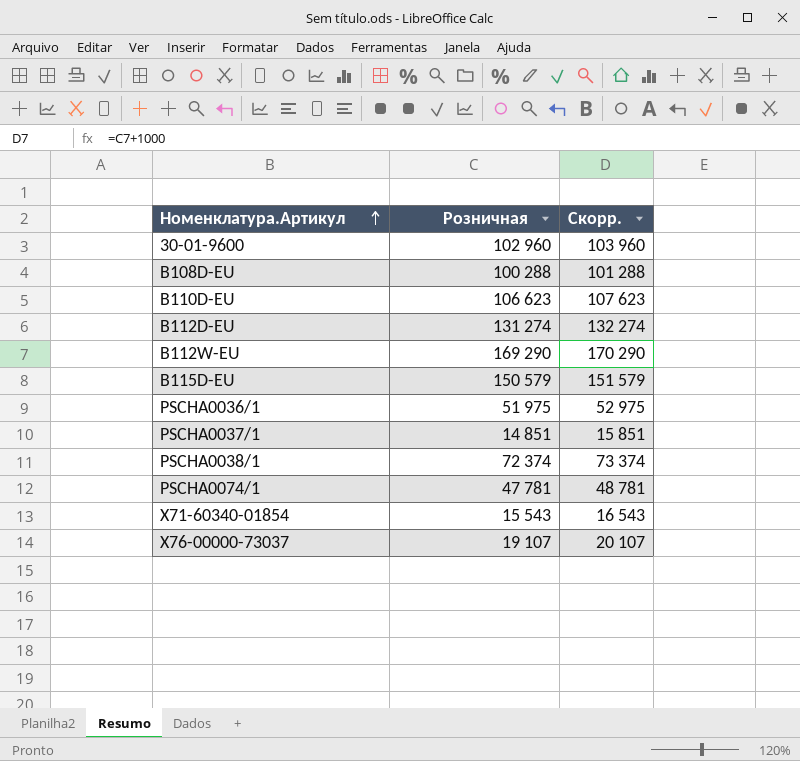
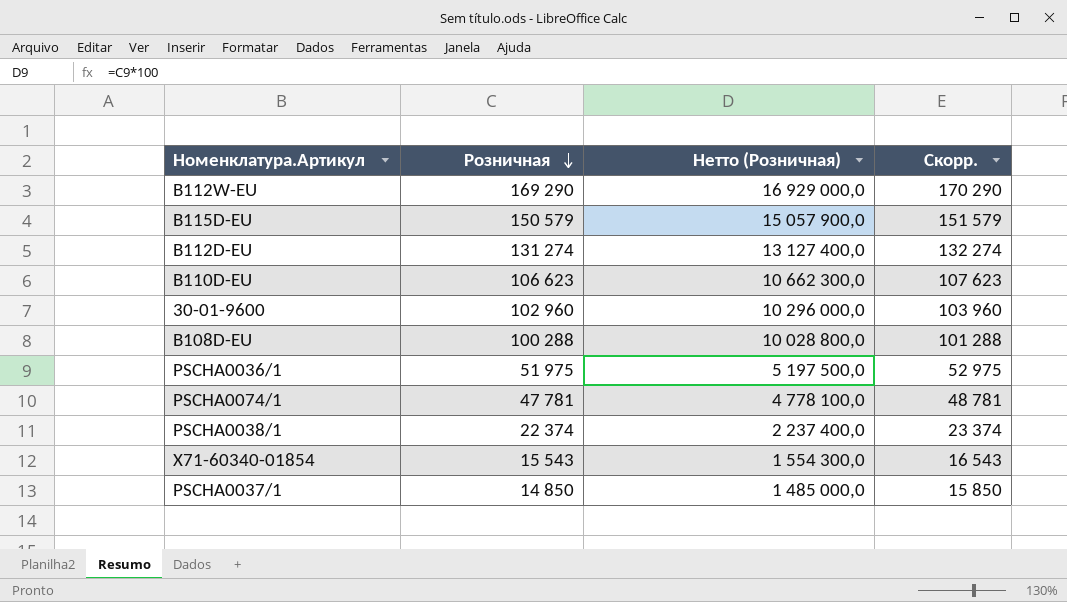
row order: Номенклатура.Артикул ascending -> Розничная descending
column Нетто (Розничная) | formula: none -> [Розничная] * 100
row X76-00000-73037: 19 107 | 20 107 -> none
PSCHA0038/1 | Розничная: 72 374 -> 22 374
PSCHA0038/1 | Скорр.: 73 374 -> 23 374
PSCHA0037/1 | Розничная: 14 851 -> 14 850
PSCHA0037/1 | Скорр.: 15 851 -> 15 850

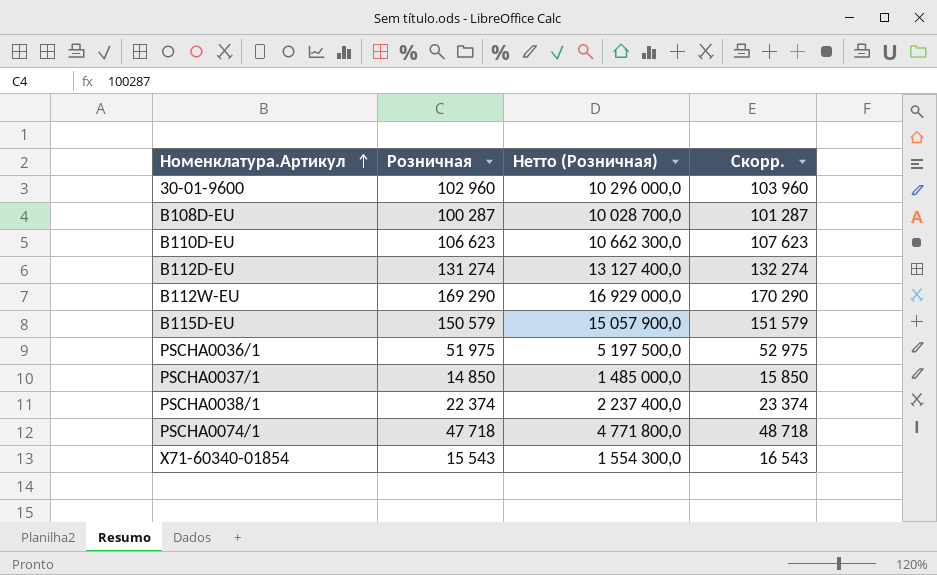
row order: Розничная descending -> Номенклатура.Артикул ascending
B108D-EU | Розничная: 100 288 -> 100 287
B108D-EU | Нетто (Розничная): 10 028 800,0 -> 10 028 700,0
B108D-EU | Скорр.: 101 288 -> 101 287
PSCHA0074/1 | Розничная: 47 781 -> 47 718
PSCHA0074/1 | Нетто (Розничная): 4 778 100,0 -> 4 771 800,0
PSCHA0074/1 | Скорр.: 48 781 -> 48 718

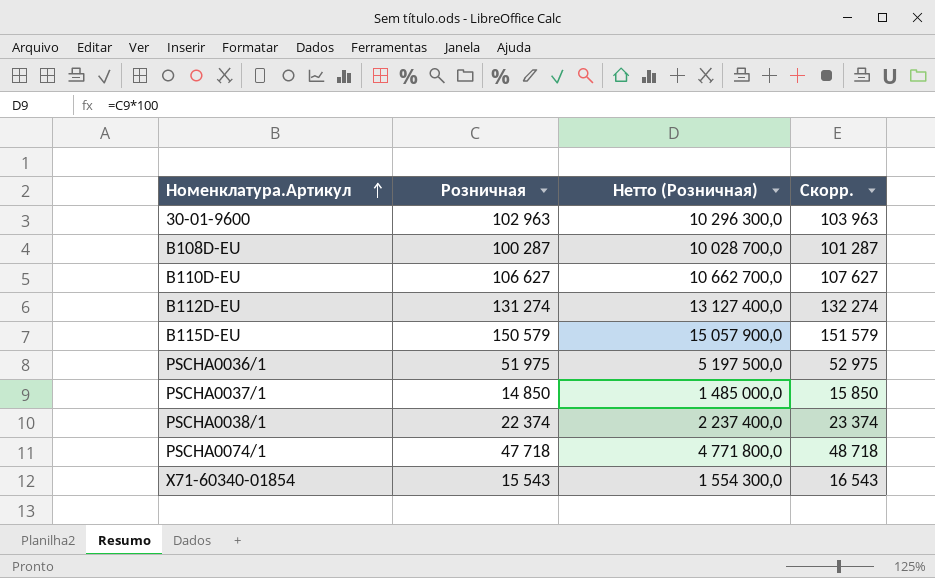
row B112W-EU: 169 290 | 16 929 000,0 | 170 290 -> none
30-01-9600 | Розничная: 102 960 -> 102 963
30-01-9600 | Нетто (Розничная): 10 296 000,0 -> 10 296 300,0
30-01-9600 | Скорр.: 103 960 -> 103 963
B110D-EU | Розничная: 106 623 -> 106 627
B110D-EU | Нетто (Розничная): 10 662 300,0 -> 10 662 700,0
B110D-EU | Скорр.: 107 623 -> 107 627

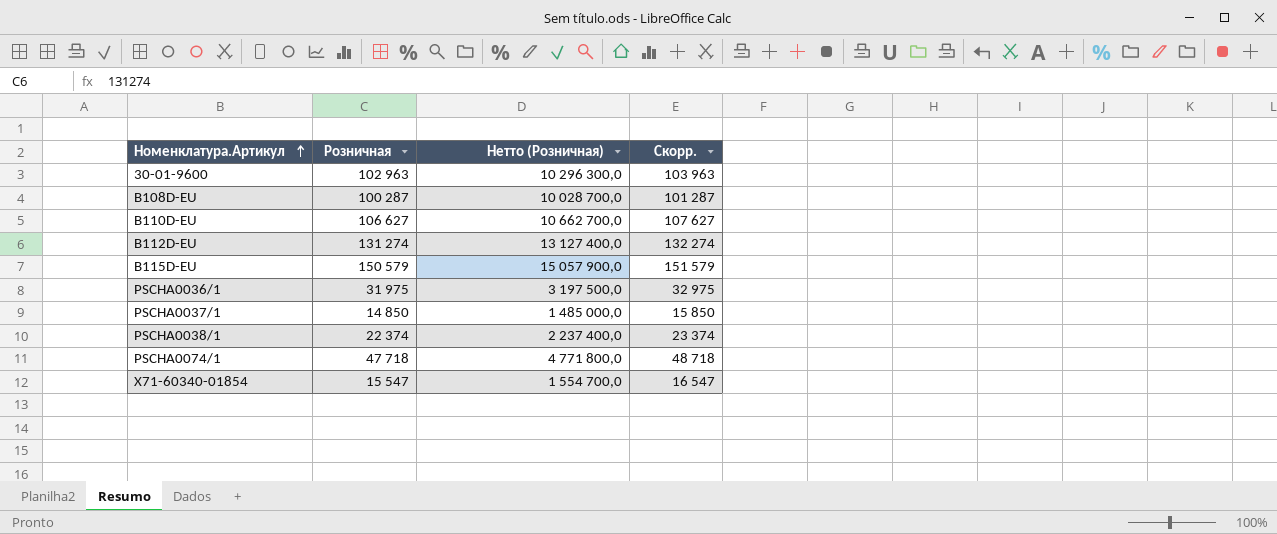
PSCHA0036/1 | Розничная: 51 975 -> 31 975
PSCHA0036/1 | Нетто (Розничная): 5 197 500,0 -> 3 197 500,0
PSCHA0036/1 | Скорр.: 52 975 -> 32 975
X71-60340-01854 | Розничная: 15 543 -> 15 547
X71-60340-01854 | Нетто (Розничная): 1 554 300,0 -> 1 554 700,0
X71-60340-01854 | Скорр.: 16 543 -> 16 547

